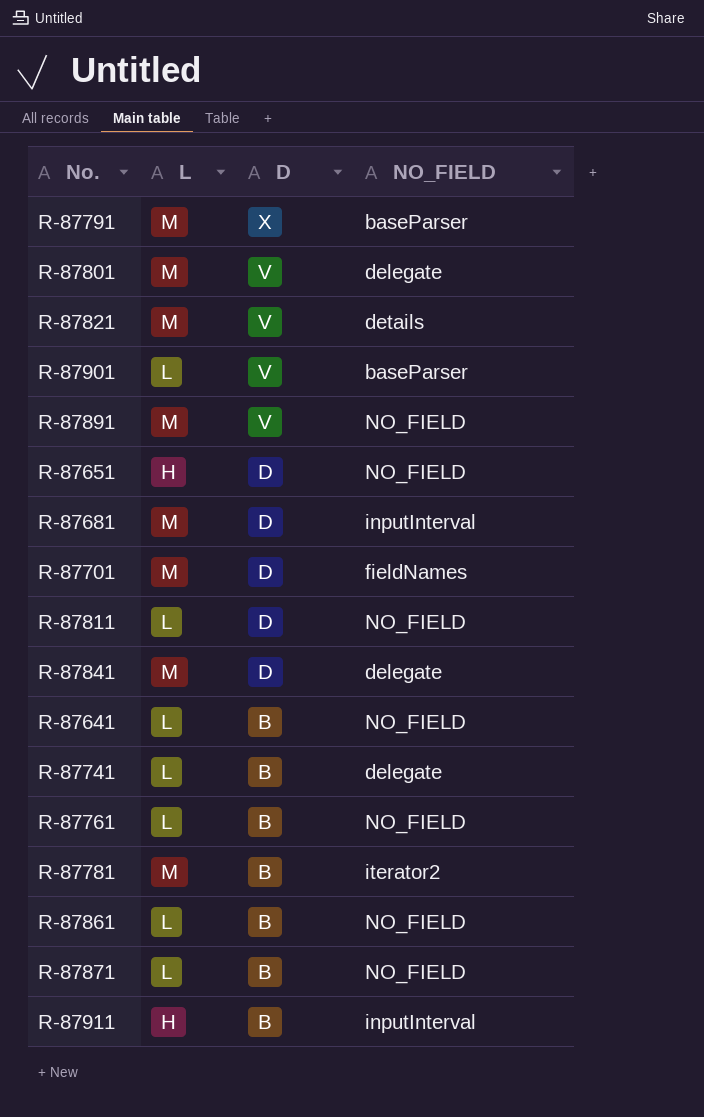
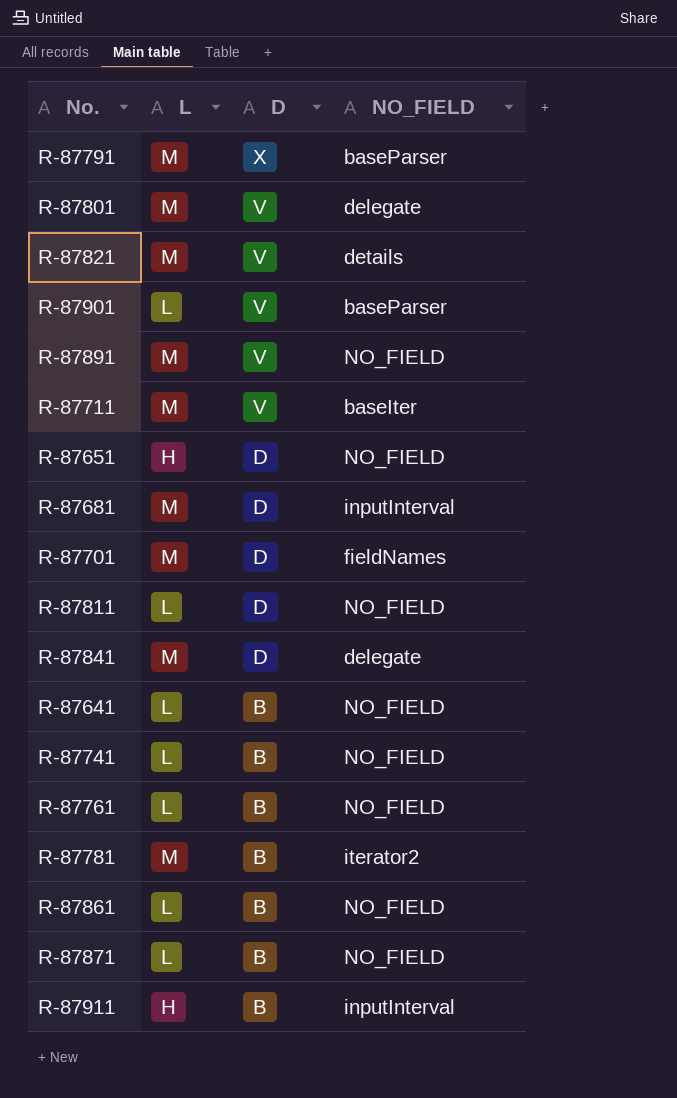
row R-87711: none -> M | V | baseIter
R-87741 | NO_FIELD: delegate -> NO_FIELD

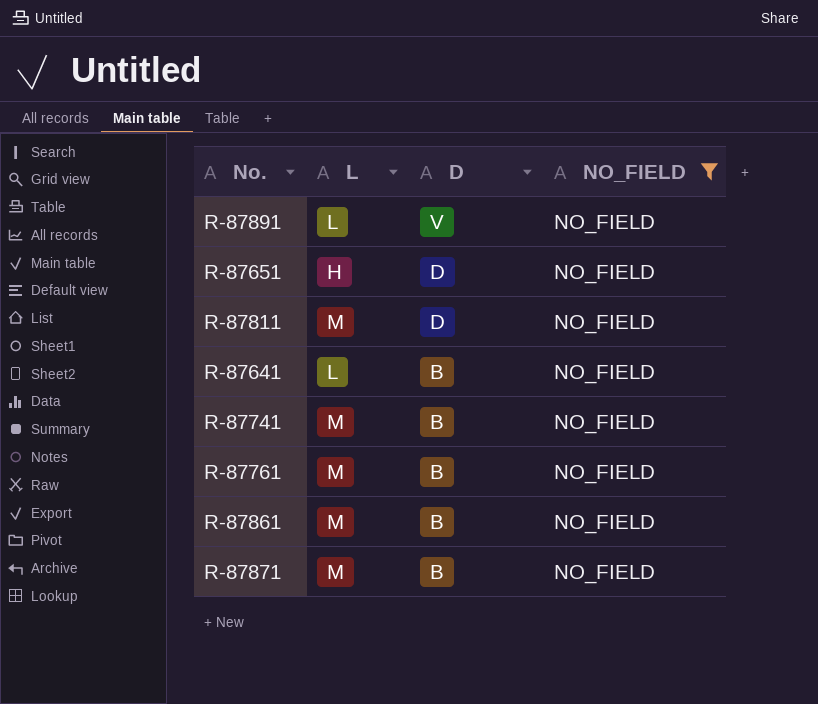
filter: none -> NO_FIELD = NO_FIELD
R-87891 | L: M -> L
R-87811 | L: L -> M
R-87741 | L: L -> M
R-87761 | L: L -> M
R-87861 | L: L -> M
R-87871 | L: L -> M

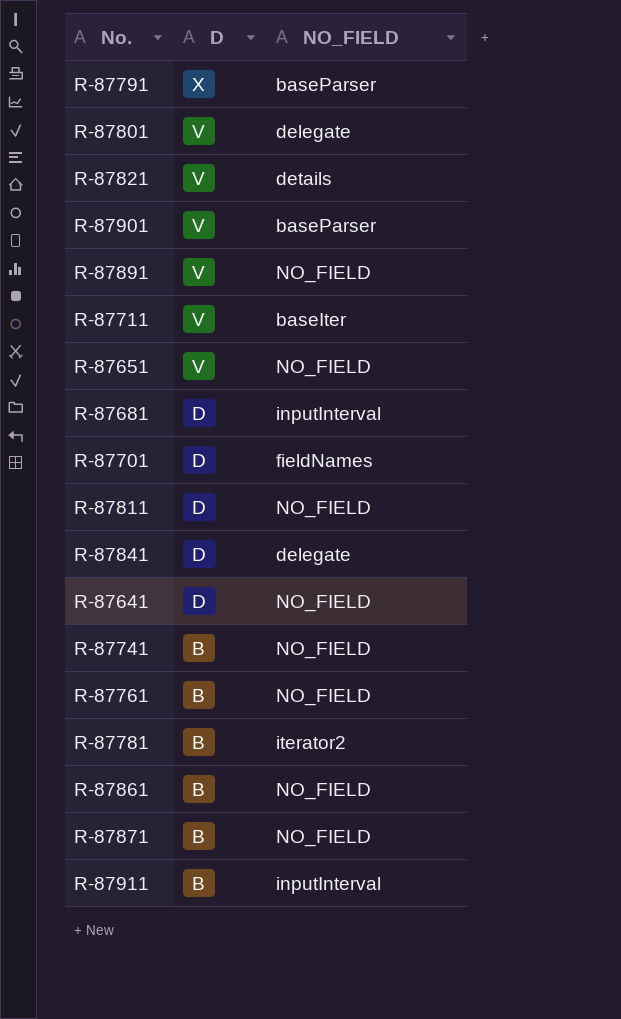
filter: NO_FIELD = NO_FIELD -> none
column L | position: 2 -> none
R-87651 | D: D -> V
R-87641 | D: B -> D

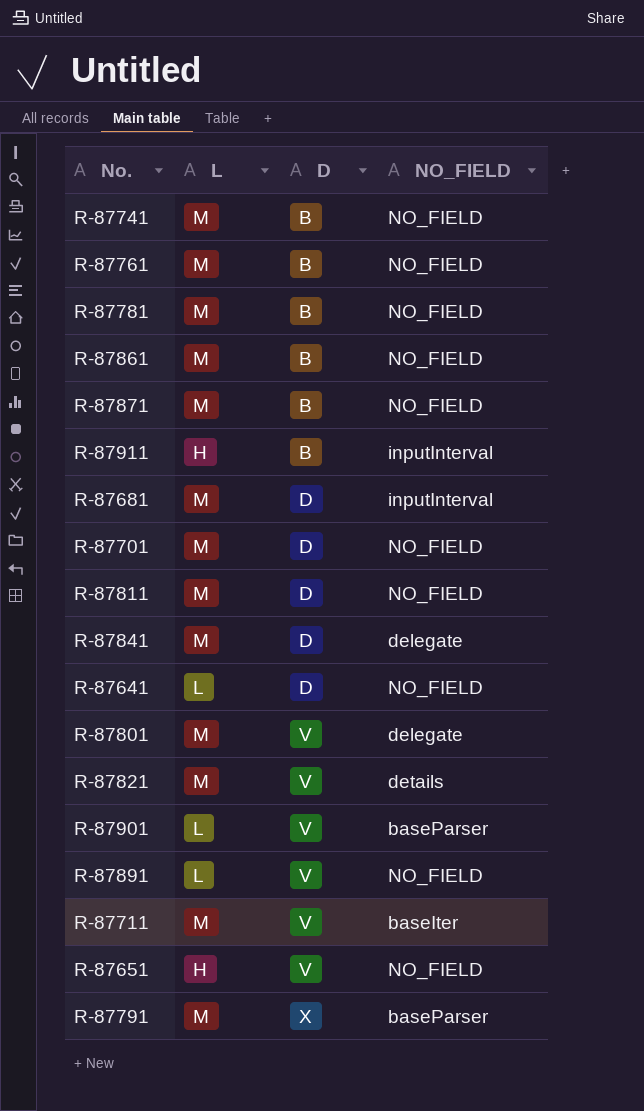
row order: D descending -> D ascending
column L | position: none -> 2
R-87781 | NO_FIELD: iterator2 -> NO_FIELD
R-87701 | NO_FIELD: fieldNames -> NO_FIELD

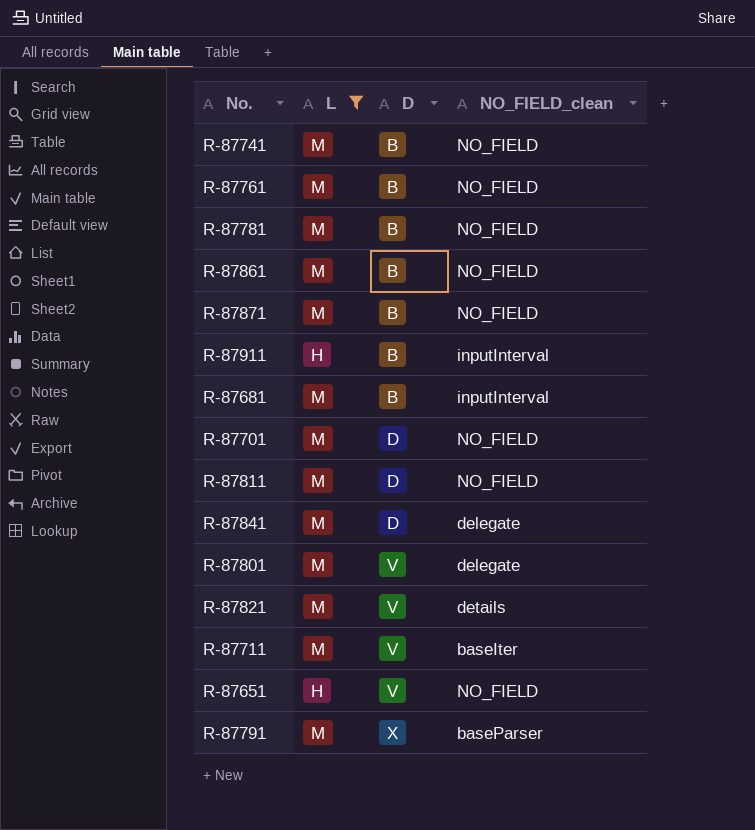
filter: none -> L != L
column name: NO_FIELD -> NO_FIELD_clean
R-87681 | D: D -> B

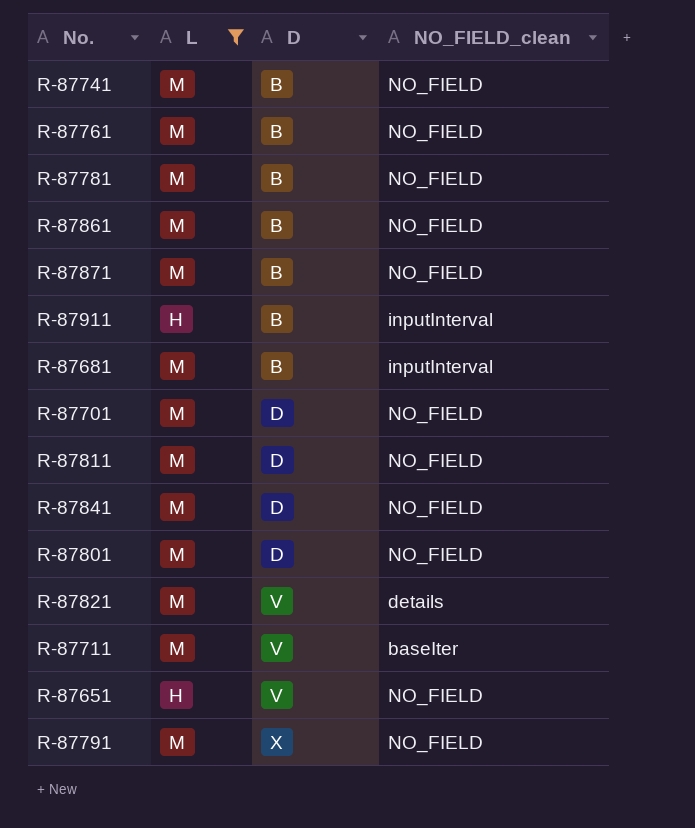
R-87841 | NO_FIELD_clean: delegate -> NO_FIELD
R-87801 | D: V -> D
R-87801 | NO_FIELD_clean: delegate -> NO_FIELD
R-87791 | NO_FIELD_clean: baseParser -> NO_FIELD

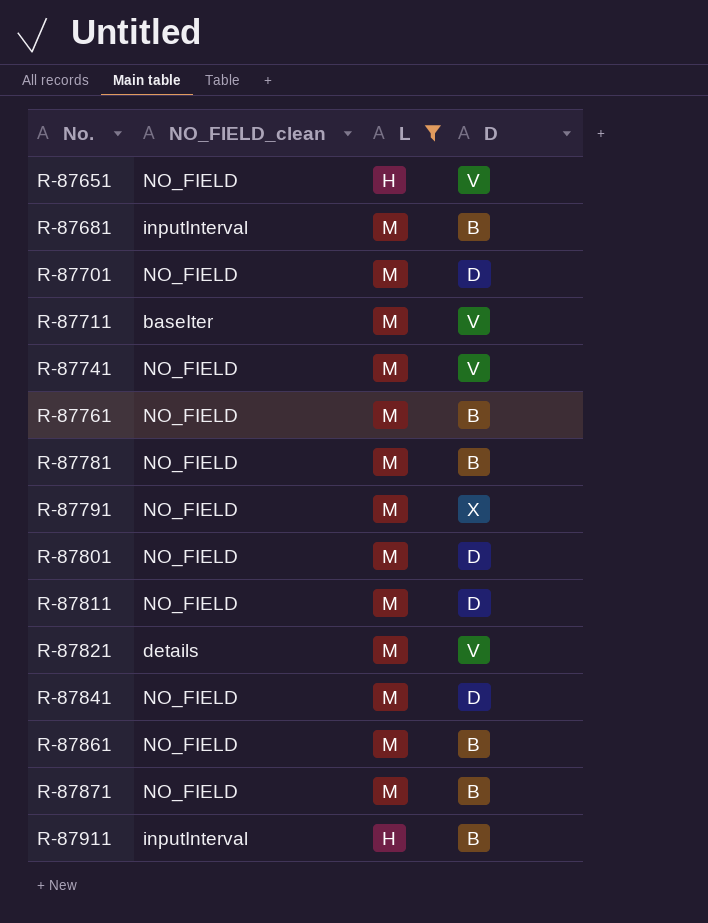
row order: D ascending -> No. ascending
column NO_FIELD_clean | position: 4 -> 2
R-87741 | D: B -> V

